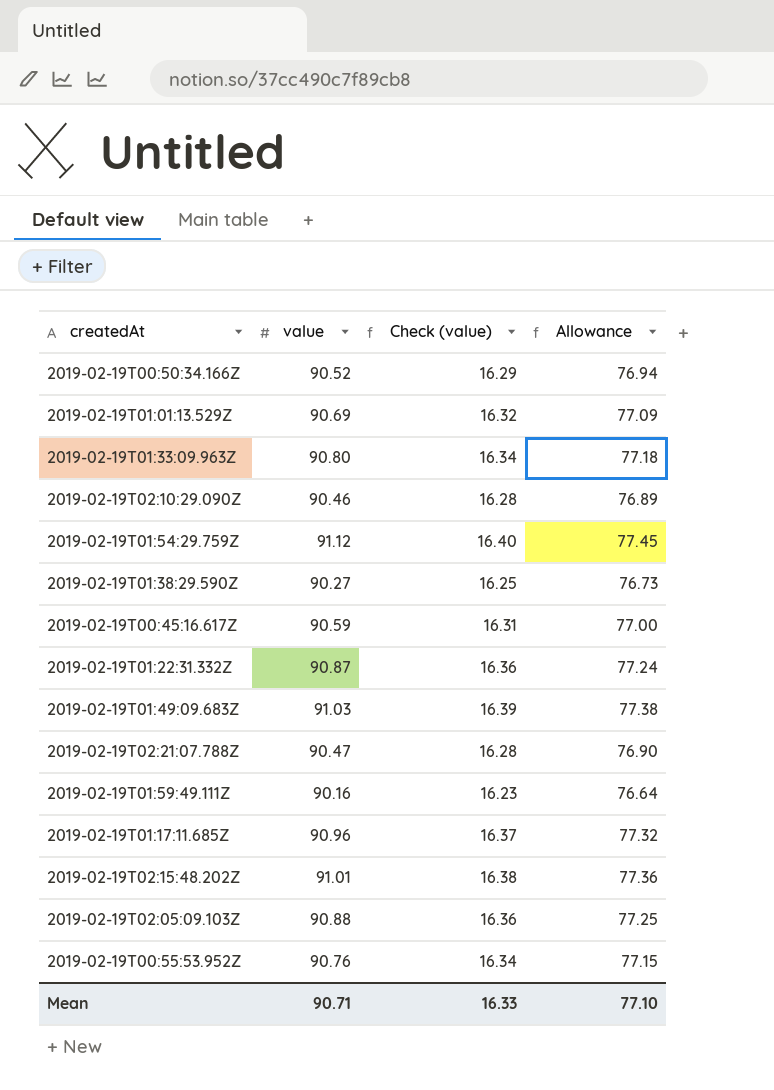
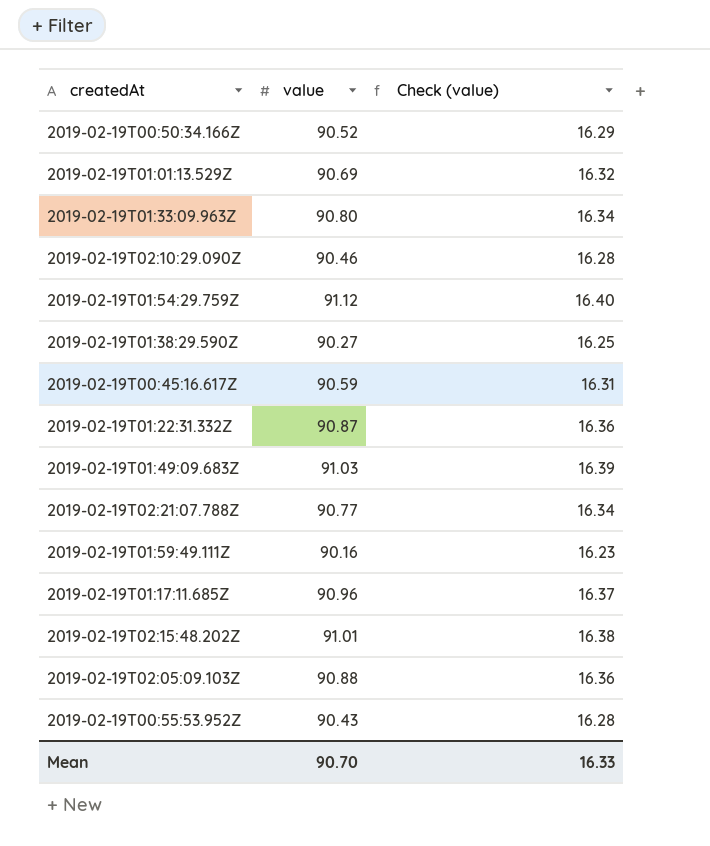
column Allowance | formula: [value] * 0.85 -> none
2019-02-19T02:21:07.788Z | value: 90.47 -> 90.77
2019-02-19T02:21:07.788Z | Check (value): 16.28 -> 16.34
2019-02-19T00:55:53.952Z | value: 90.76 -> 90.43
2019-02-19T00:55:53.952Z | Check (value): 16.34 -> 16.28
Mean | value: 90.71 -> 90.70

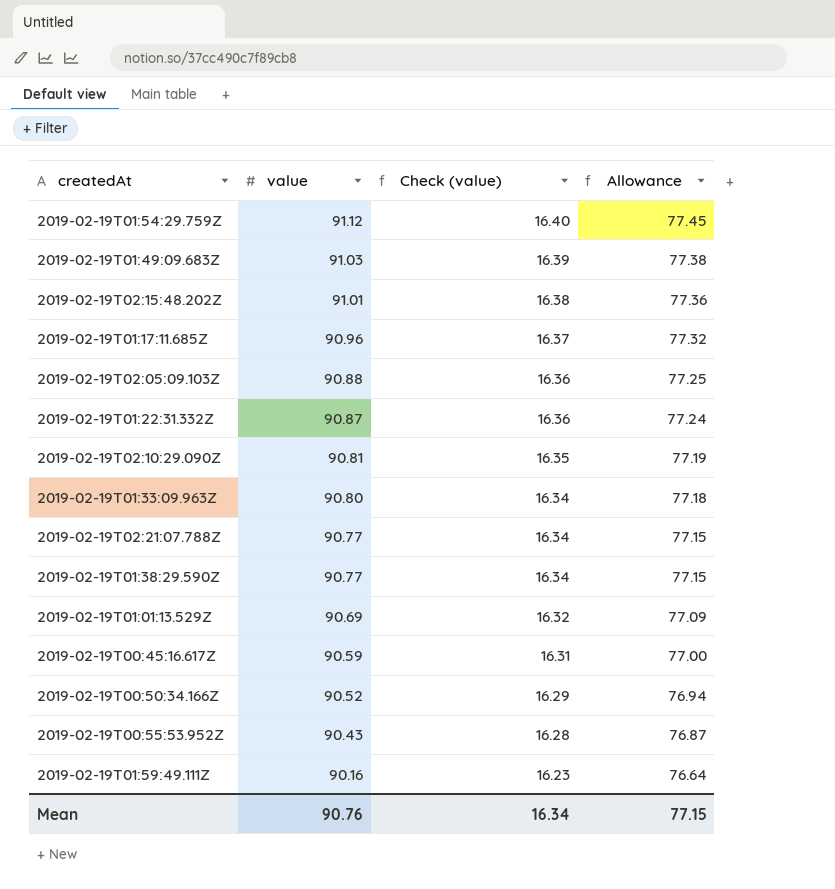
row order: none -> value descending
column Allowance | formula: none -> [value] * 0.85
2019-02-19T02:10:29.090Z | value: 90.46 -> 90.81
2019-02-19T02:10:29.090Z | Check (value): 16.28 -> 16.35
2019-02-19T01:38:29.590Z | value: 90.27 -> 90.77
2019-02-19T01:38:29.590Z | Check (value): 16.25 -> 16.34
Mean | value: 90.70 -> 90.76
Mean | Check (value): 16.33 -> 16.34

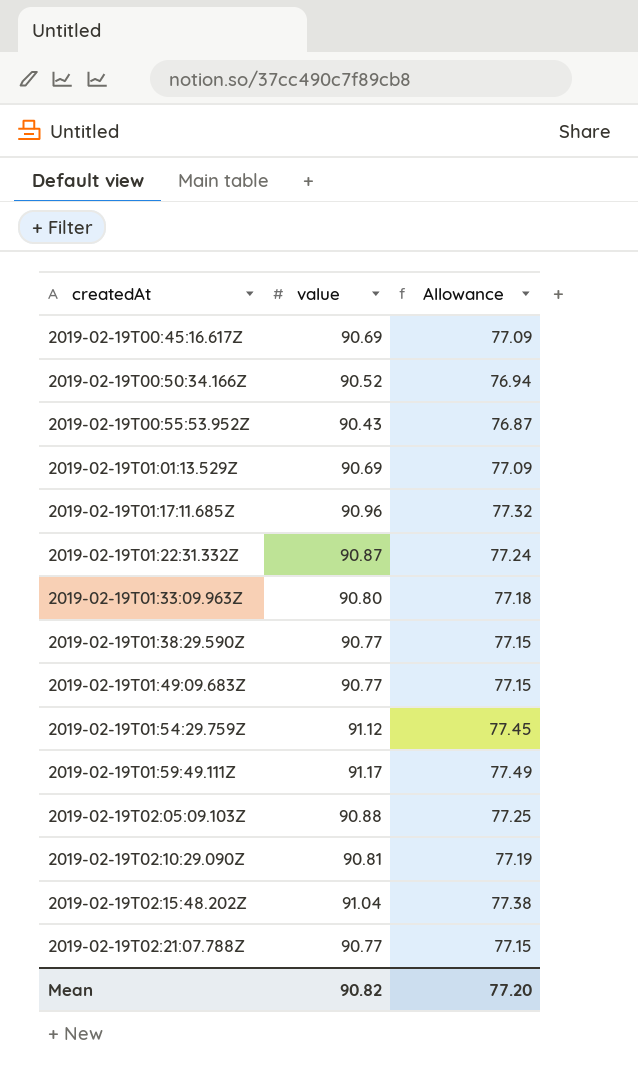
row order: value descending -> createdAt ascending
column Check (value) | formula: [value] * 0.18 -> none
2019-02-19T00:45:16.617Z | value: 90.59 -> 90.69
2019-02-19T00:45:16.617Z | Allowance: 77.00 -> 77.09
2019-02-19T01:49:09.683Z | value: 91.03 -> 90.77
2019-02-19T01:49:09.683Z | Allowance: 77.38 -> 77.15
2019-02-19T01:59:49.111Z | value: 90.16 -> 91.17
2019-02-19T01:59:49.111Z | Allowance: 76.64 -> 77.49
2019-02-19T02:15:48.202Z | value: 91.01 -> 91.04
2019-02-19T02:15:48.202Z | Allowance: 77.36 -> 77.38
Mean | value: 90.76 -> 90.82
Mean | Allowance: 77.15 -> 77.20

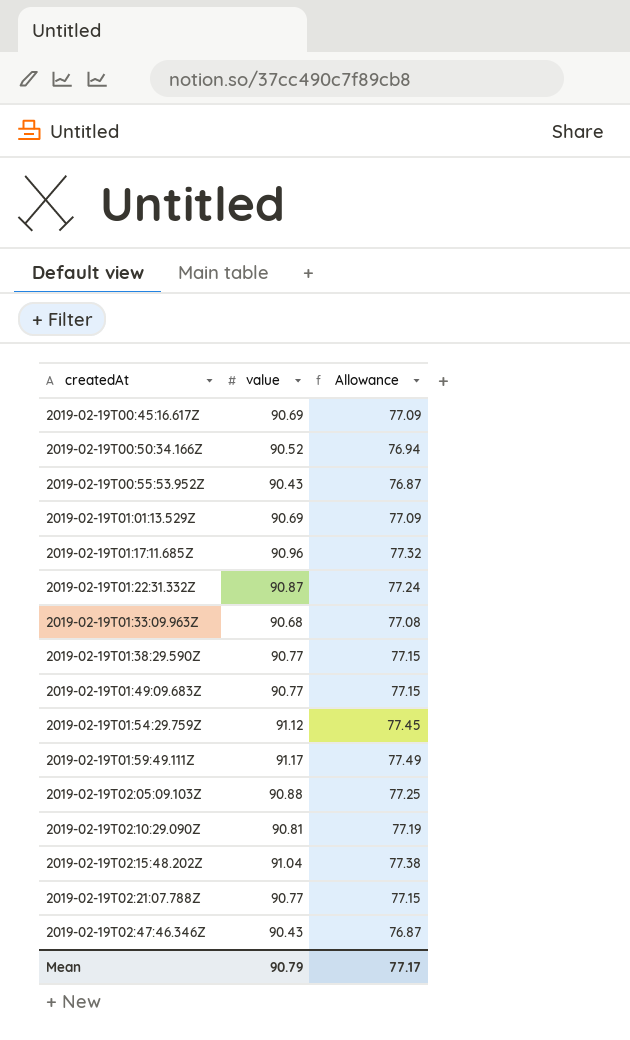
2019-02-19T01:33:09.963Z | value: 90.80 -> 90.68
2019-02-19T01:33:09.963Z | Allowance: 77.18 -> 77.08
row 2019-02-19T02:47:46.346Z: none -> 90.43 | 76.87
Mean | value: 90.82 -> 90.79
Mean | Allowance: 77.20 -> 77.17

